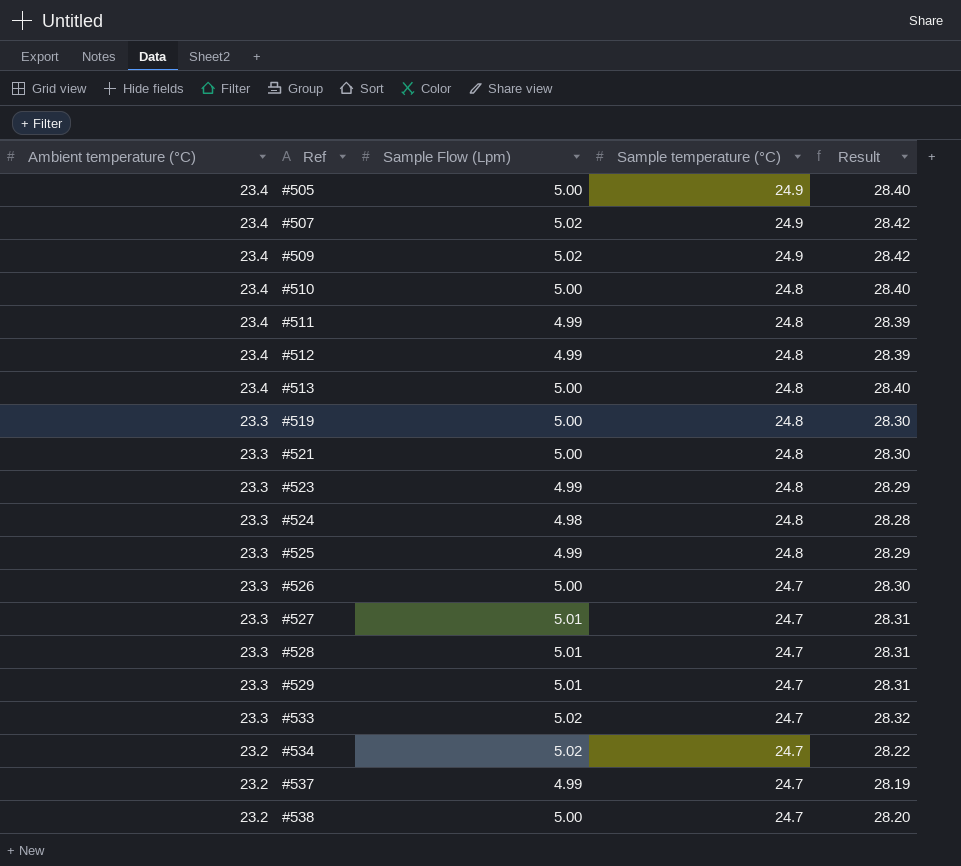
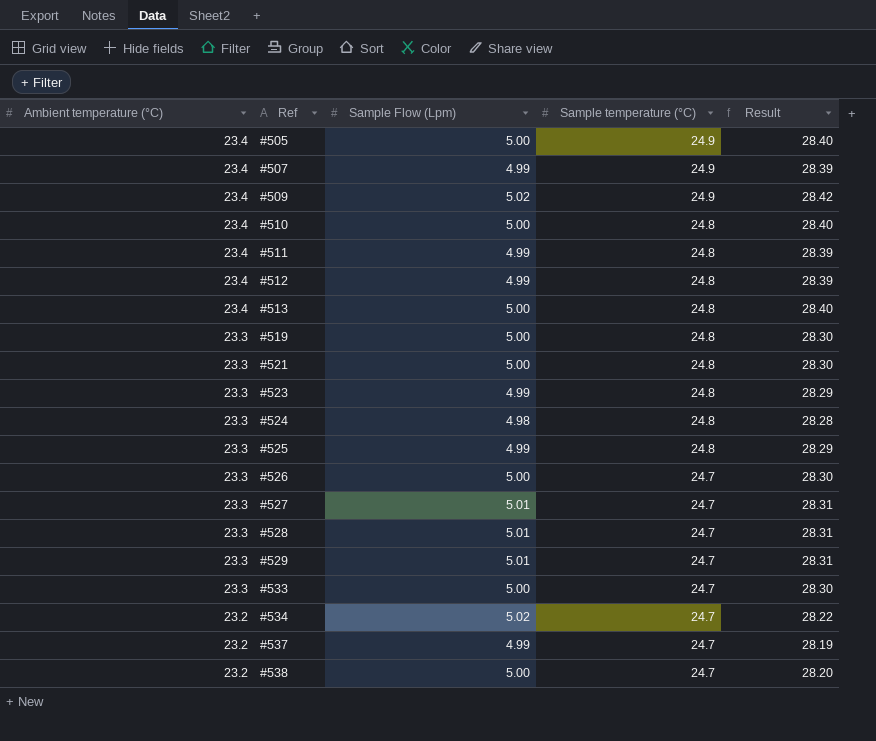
#507 | Sample Flow (Lpm): 5.02 -> 4.99
#507 | Result: 28.42 -> 28.39
#533 | Sample Flow (Lpm): 5.02 -> 5.00
#533 | Result: 28.32 -> 28.30

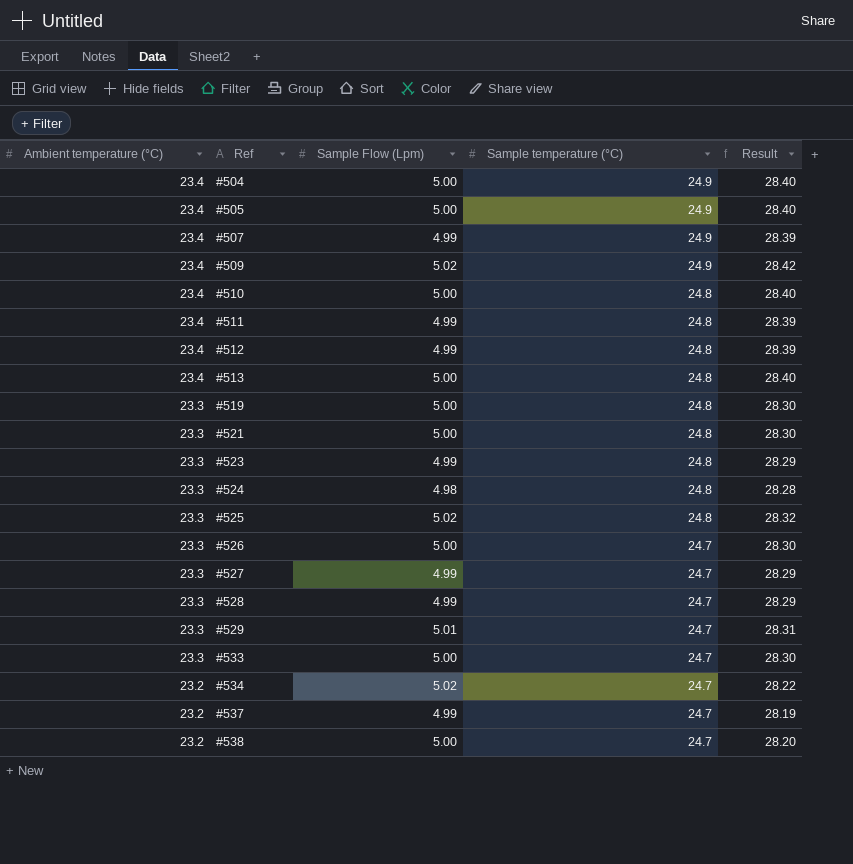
row #504: none -> 23.4 | 5.00 | 24.9 | 28.40
#525 | Sample Flow (Lpm): 4.99 -> 5.02
#525 | Result: 28.29 -> 28.32
#527 | Sample Flow (Lpm): 5.01 -> 4.99
#527 | Result: 28.31 -> 28.29
#528 | Sample Flow (Lpm): 5.01 -> 4.99
#528 | Result: 28.31 -> 28.29

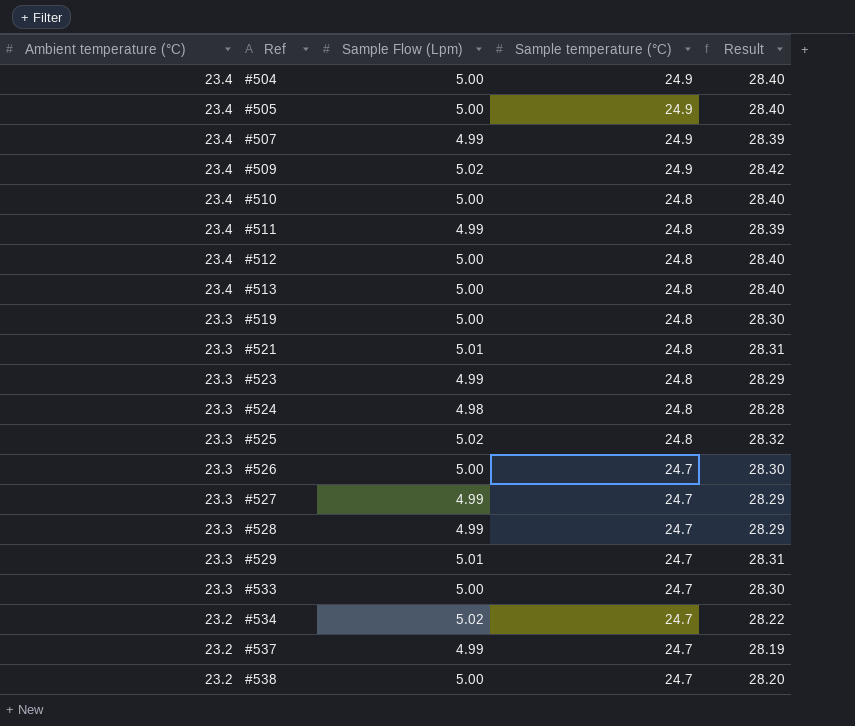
#512 | Sample Flow (Lpm): 4.99 -> 5.00
#512 | Result: 28.39 -> 28.40
#521 | Sample Flow (Lpm): 5.00 -> 5.01
#521 | Result: 28.30 -> 28.31

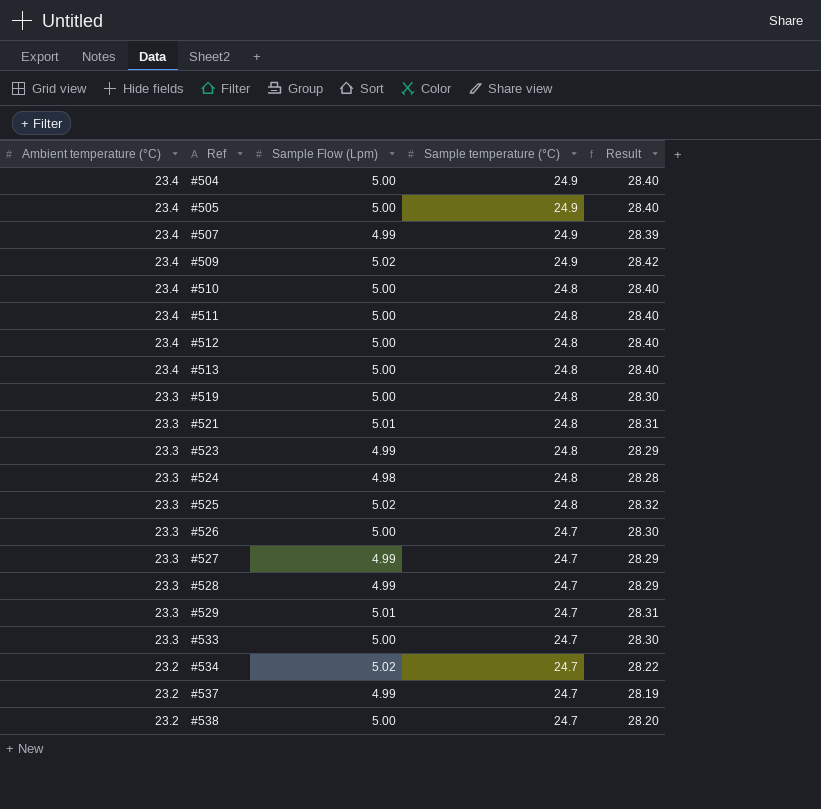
#511 | Sample Flow (Lpm): 4.99 -> 5.00
#511 | Result: 28.39 -> 28.40

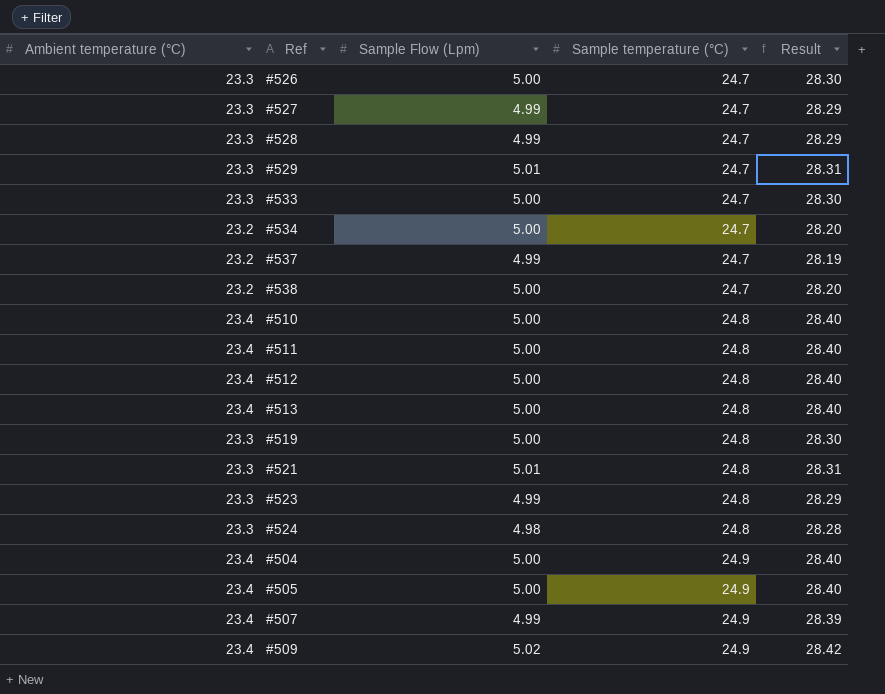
row order: Ambient temperature (°C) descending -> Sample temperature (°C) ascending
row #525: 23.3 | 5.02 | 24.8 | 28.32 -> none
#534 | Sample Flow (Lpm): 5.02 -> 5.00
#534 | Result: 28.22 -> 28.20

